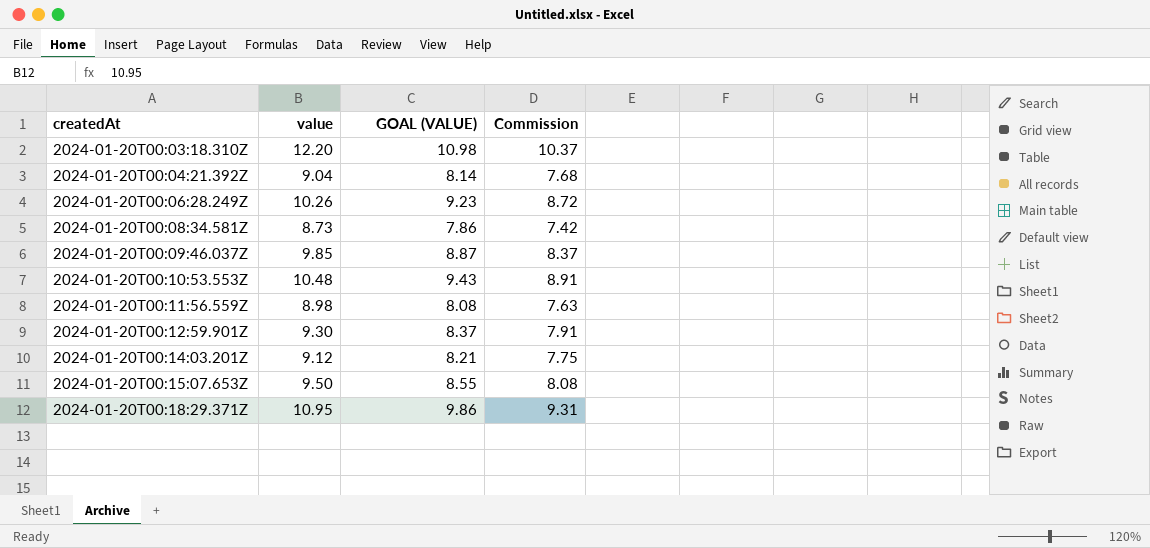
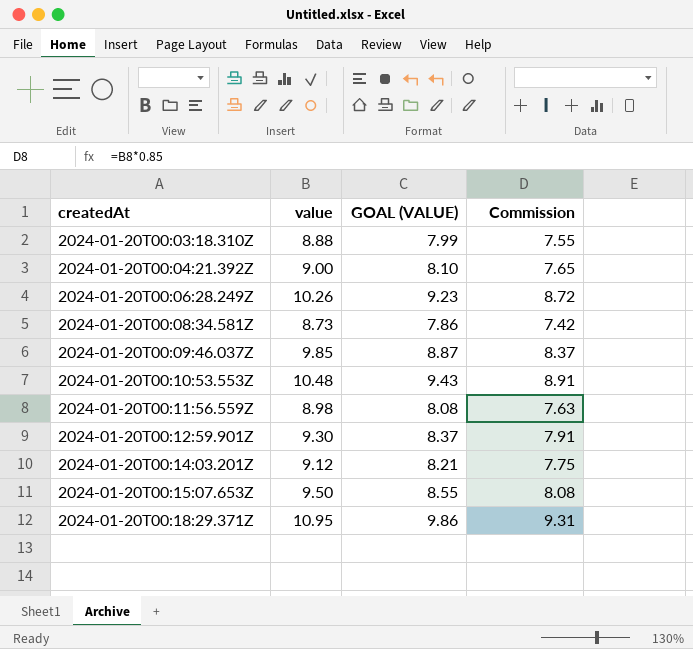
2024-01-20T00:03:18.310Z | value: 12.20 -> 8.88
2024-01-20T00:03:18.310Z | GOAL (VALUE): 10.98 -> 7.99
2024-01-20T00:03:18.310Z | Commission: 10.37 -> 7.55
2024-01-20T00:04:21.392Z | value: 9.04 -> 9.00
2024-01-20T00:04:21.392Z | GOAL (VALUE): 8.14 -> 8.10
2024-01-20T00:04:21.392Z | Commission: 7.68 -> 7.65

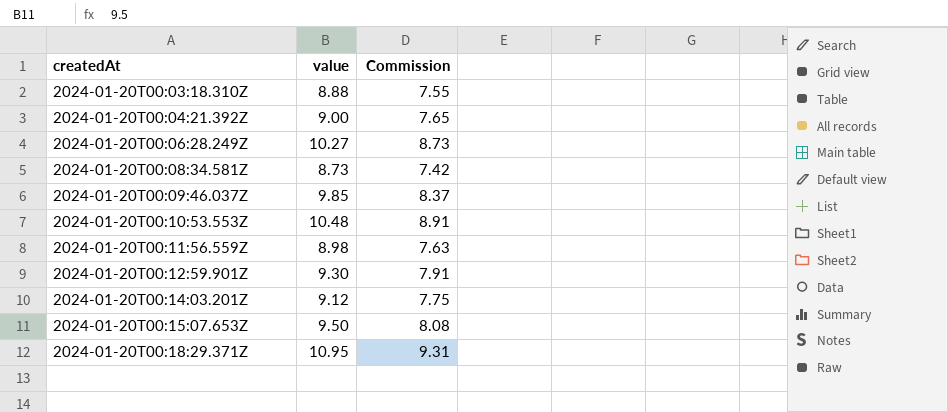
column GOAL (VALUE) | formula: [value] * 0.9 -> none
2024-01-20T00:06:28.249Z | value: 10.26 -> 10.27
2024-01-20T00:06:28.249Z | Commission: 8.72 -> 8.73

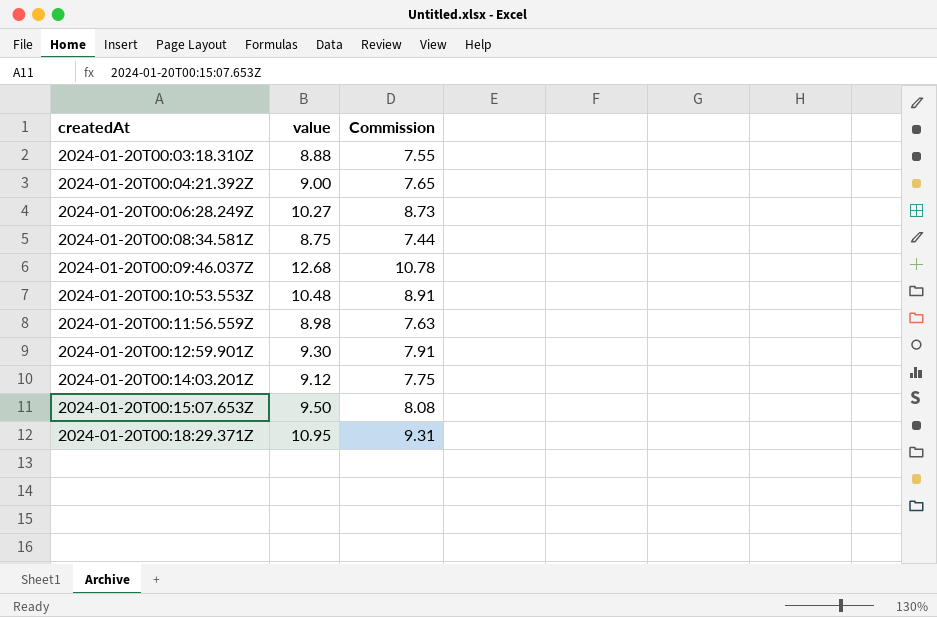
2024-01-20T00:08:34.581Z | value: 8.73 -> 8.75
2024-01-20T00:08:34.581Z | Commission: 7.42 -> 7.44
2024-01-20T00:09:46.037Z | value: 9.85 -> 12.68
2024-01-20T00:09:46.037Z | Commission: 8.37 -> 10.78

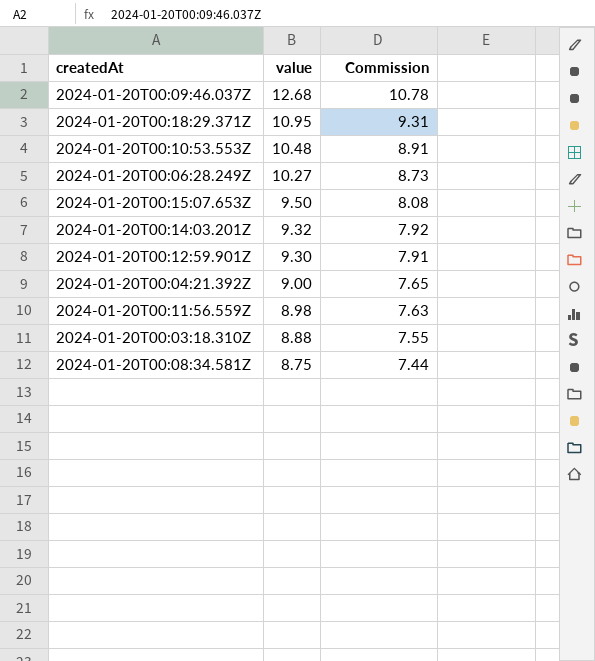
row order: createdAt ascending -> value descending
2024-01-20T00:14:03.201Z | value: 9.12 -> 9.32
2024-01-20T00:14:03.201Z | Commission: 7.75 -> 7.92

